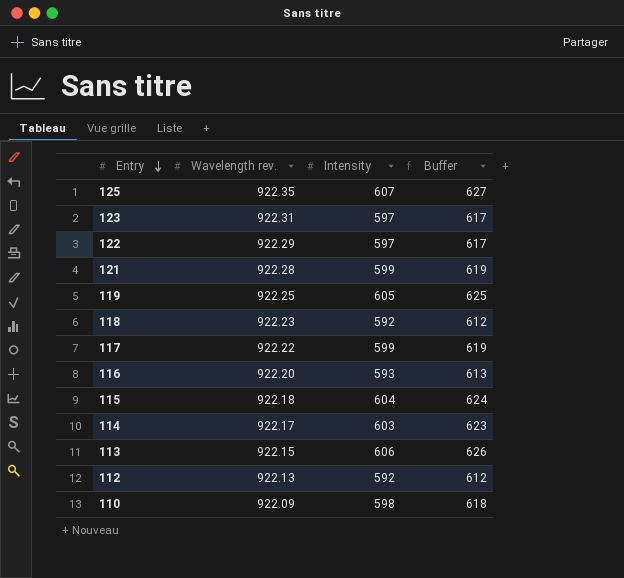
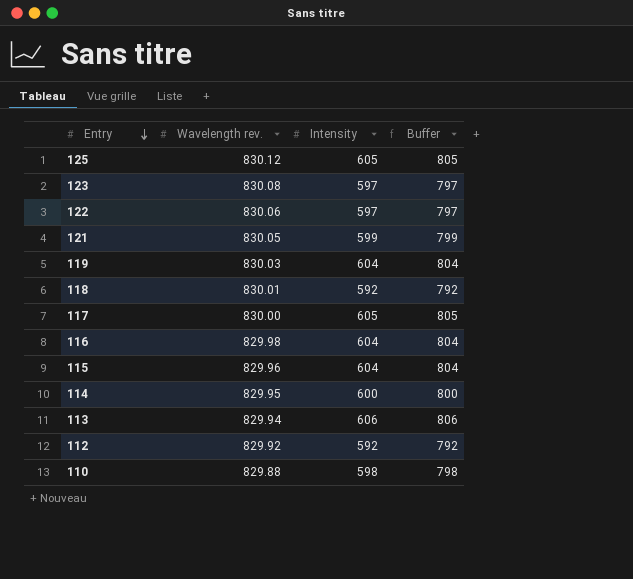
column Buffer | formula: [Intensity] + 20 -> [Intensity] + 200
125 | Wavelength rev.: 922.35 -> 830.12
125 | Intensity: 607 -> 605
123 | Wavelength rev.: 922.31 -> 830.08
122 | Wavelength rev.: 922.29 -> 830.06
121 | Wavelength rev.: 922.28 -> 830.05
119 | Wavelength rev.: 922.25 -> 830.03
119 | Intensity: 605 -> 604
118 | Wavelength rev.: 922.23 -> 830.01
117 | Wavelength rev.: 922.22 -> 830.00
117 | Intensity: 599 -> 605
116 | Wavelength rev.: 922.20 -> 829.98
116 | Intensity: 593 -> 604
115 | Wavelength rev.: 922.18 -> 829.96
114 | Wavelength rev.: 922.17 -> 829.95
114 | Intensity: 603 -> 600
113 | Wavelength rev.: 922.15 -> 829.94
112 | Wavelength rev.: 922.13 -> 829.92
110 | Wavelength rev.: 922.09 -> 829.88

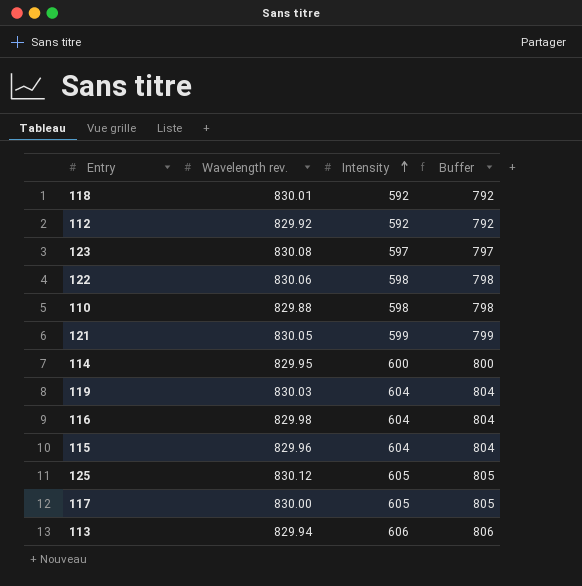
row order: Entry descending -> Intensity ascending
122 | Intensity: 597 -> 598
122 | Buffer: 797 -> 798

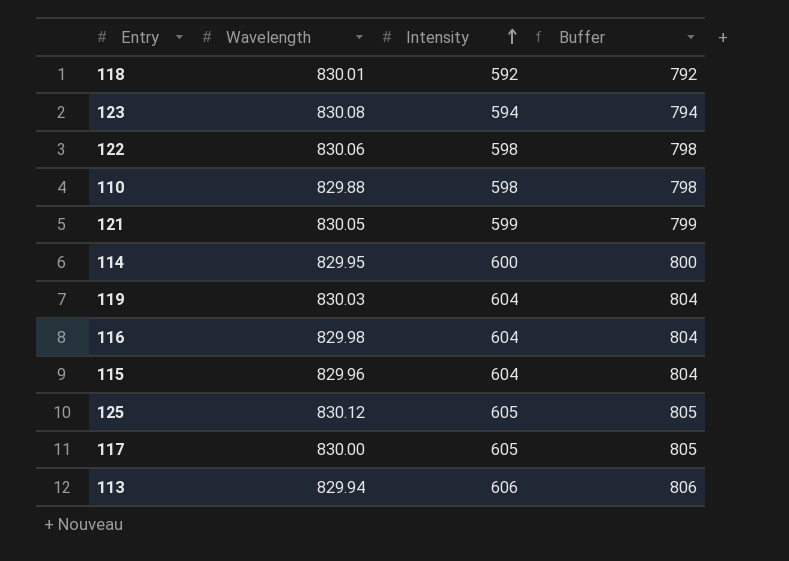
column name: Wavelength rev. -> Wavelength
row 112: 829.92 | 592 | 792 -> none
123 | Intensity: 597 -> 594
123 | Buffer: 797 -> 794

